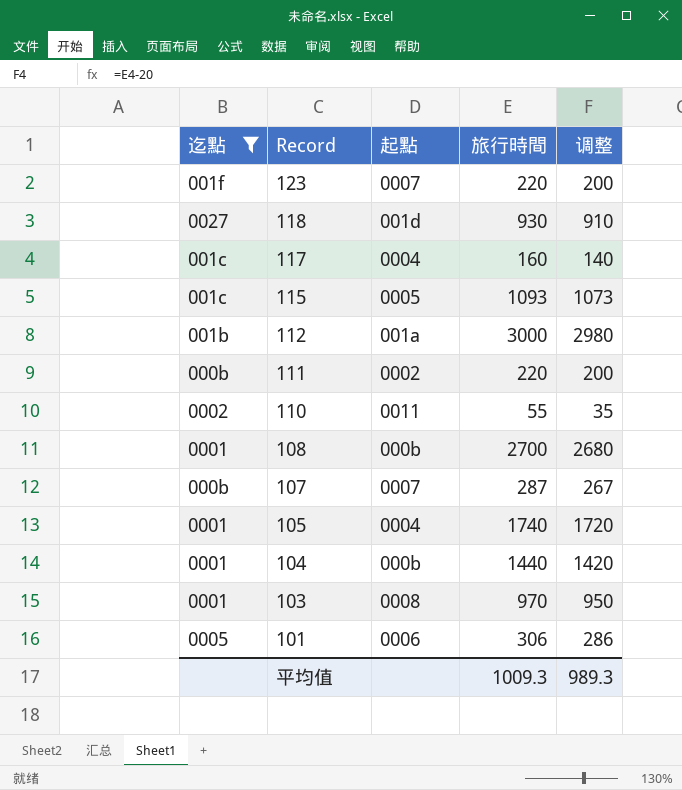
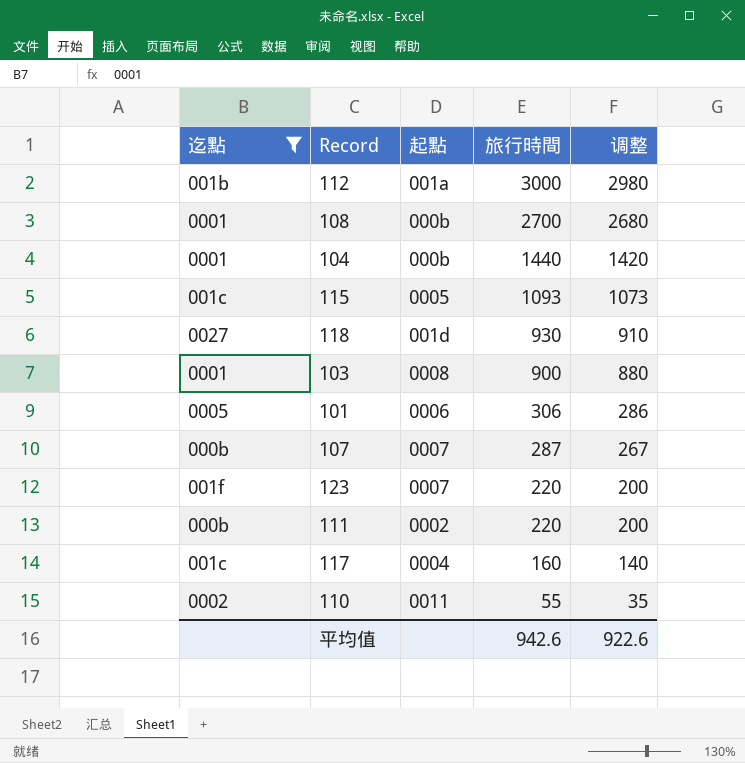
row order: Record descending -> 旅行時間 descending
row 105: 0001 | 0004 | 1740 | 1720 -> none
103 | 旅行時間: 970 -> 900
103 | 调整: 950 -> 880
平均值 | 旅行時間: 1009.3 -> 942.6
平均值 | 调整: 989.3 -> 922.6

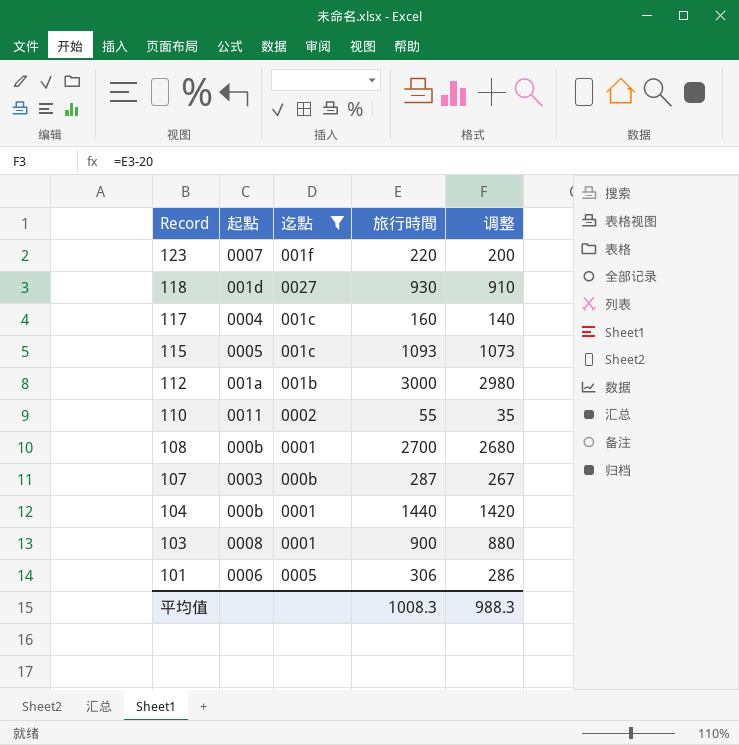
row order: 旅行時間 descending -> Record descending
column 迄點 | position: 1 -> 3
row 111: 000b | 0002 | 220 | 200 -> none
107 | 起點: 0007 -> 0003
平均值 | 旅行時間: 942.6 -> 1008.3
平均值 | 调整: 922.6 -> 988.3

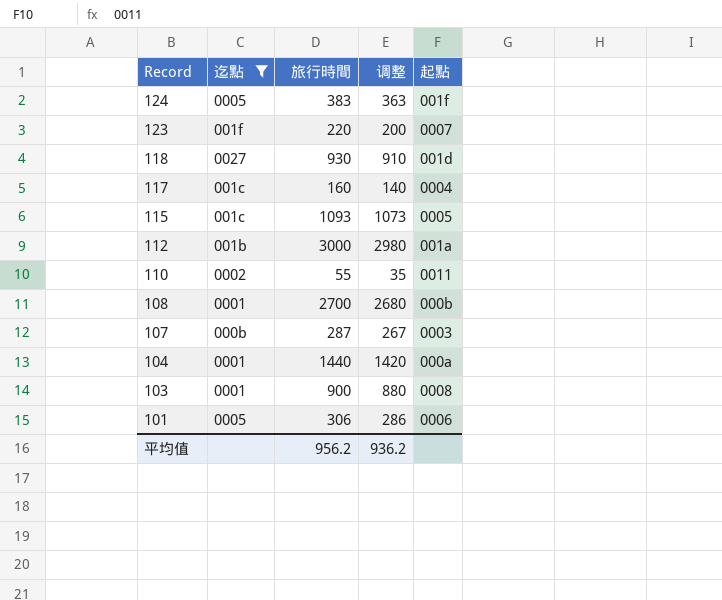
column 起點 | position: 2 -> 5
row 124: none -> 0005 | 383 | 363 | 001f
104 | 起點: 000b -> 000a
平均值 | 旅行時間: 1008.3 -> 956.2
平均值 | 调整: 988.3 -> 936.2

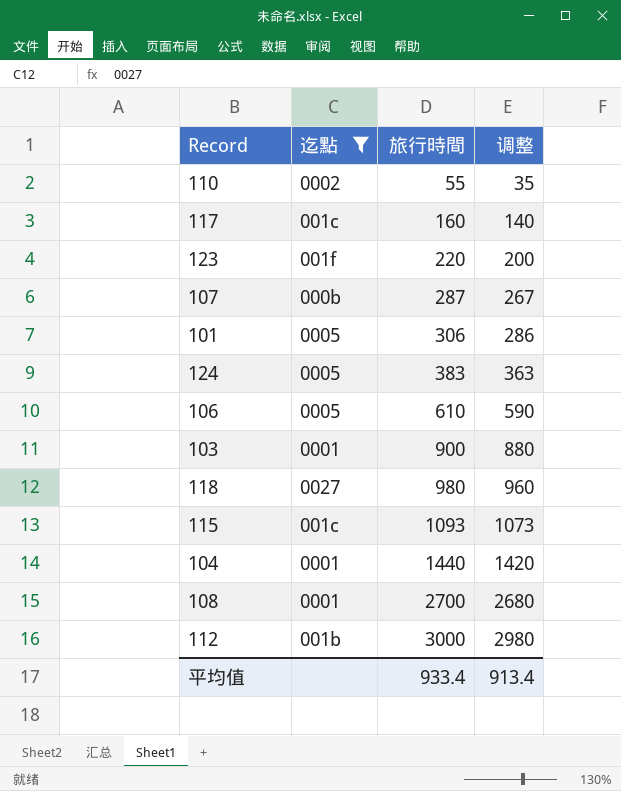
row order: Record descending -> 旅行時間 ascending
column 起點 | position: 5 -> none
row 106: none -> 0005 | 610 | 590
118 | 旅行時間: 930 -> 980
118 | 调整: 910 -> 960
平均值 | 旅行時間: 956.2 -> 933.4
平均值 | 调整: 936.2 -> 913.4

